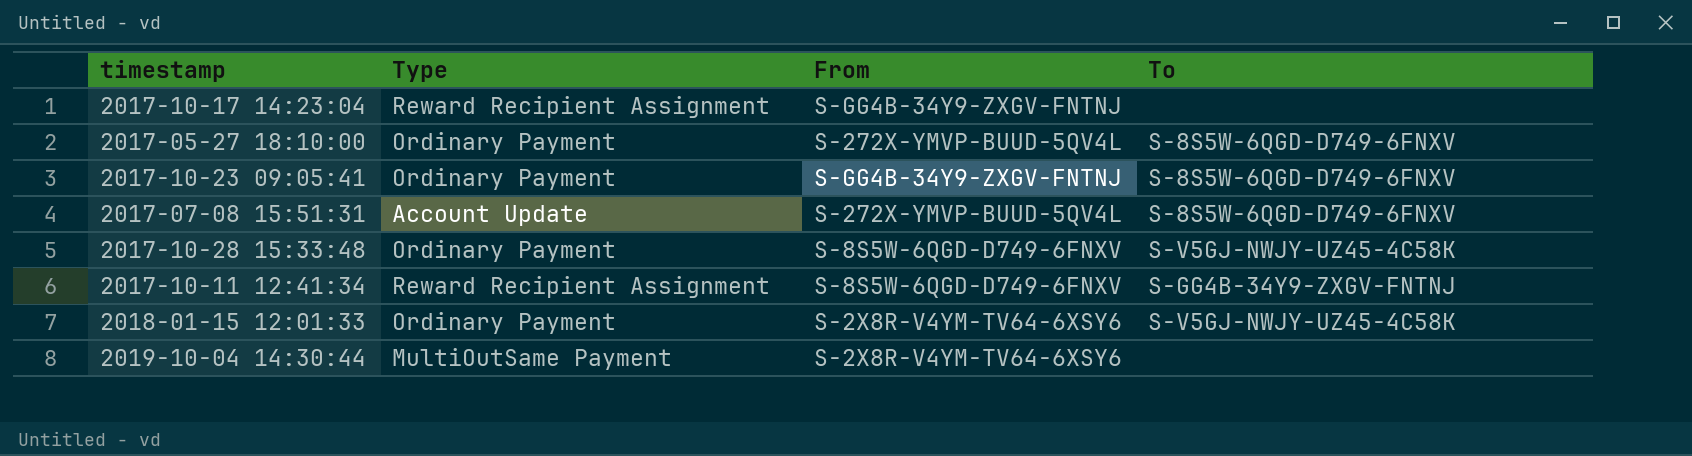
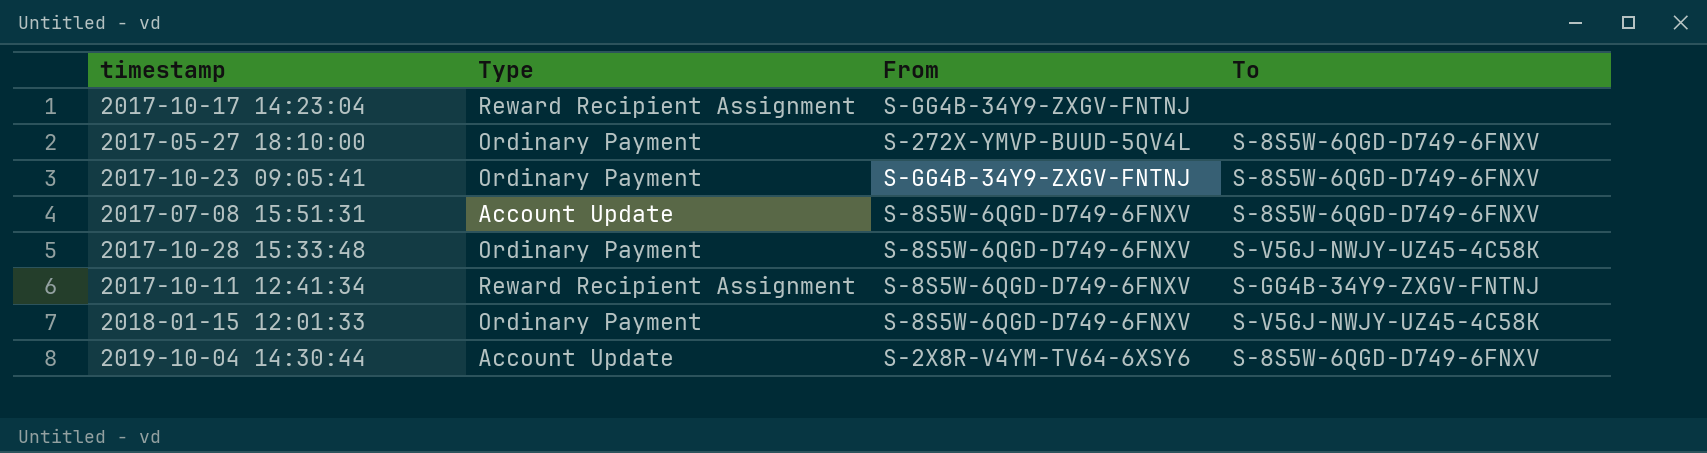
2017-07-08 15:51:31 | From: S-272X-YMVP-BUUD-5QV4L -> S-8S5W-6QGD-D749-6FNXV
2018-01-15 12:01:33 | From: S-2X8R-V4YM-TV64-6XSY6 -> S-8S5W-6QGD-D749-6FNXV
2019-10-04 14:30:44 | Type: MultiOutSame Payment -> Account Update
2019-10-04 14:30:44 | To: none -> S-8S5W-6QGD-D749-6FNXV

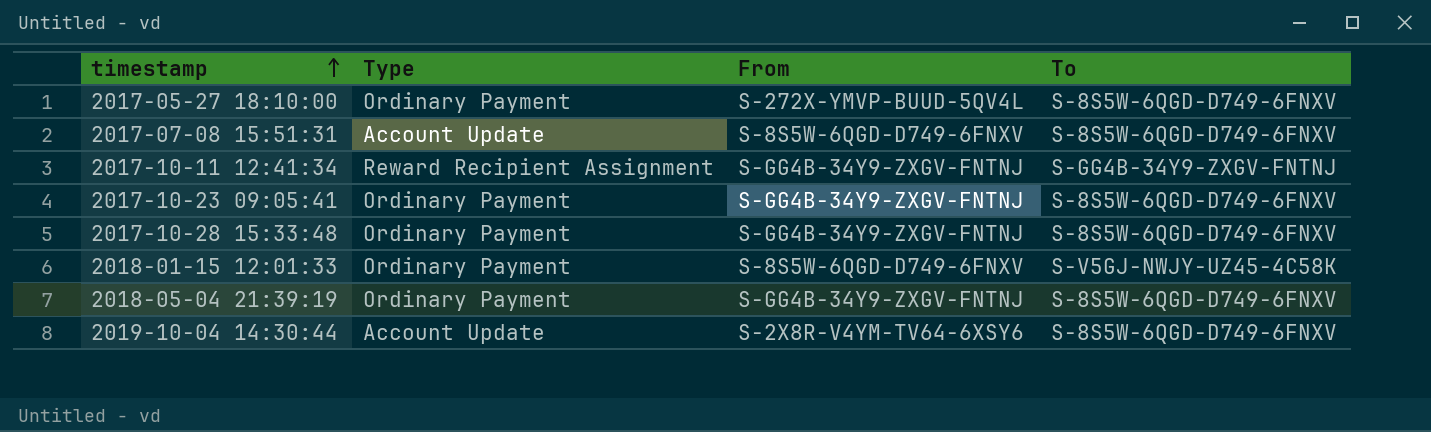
row order: none -> timestamp ascending
row 2017-10-17 14:23:04: Reward Recipient Assignment | S-GG4B-34Y9-ZXGV-FNTNJ | none -> none
2017-10-11 12:41:34 | From: S-8S5W-6QGD-D749-6FNXV -> S-GG4B-34Y9-ZXGV-FNTNJ
2017-10-28 15:33:48 | From: S-8S5W-6QGD-D749-6FNXV -> S-GG4B-34Y9-ZXGV-FNTNJ
2017-10-28 15:33:48 | To: S-V5GJ-NWJY-UZ45-4C58K -> S-8S5W-6QGD-D749-6FNXV
row 2018-05-04 21:39:19: none -> Ordinary Payment | S-GG4B-34Y9-ZXGV-FNTNJ | S-8S5W-6QGD-D749-6FNXV

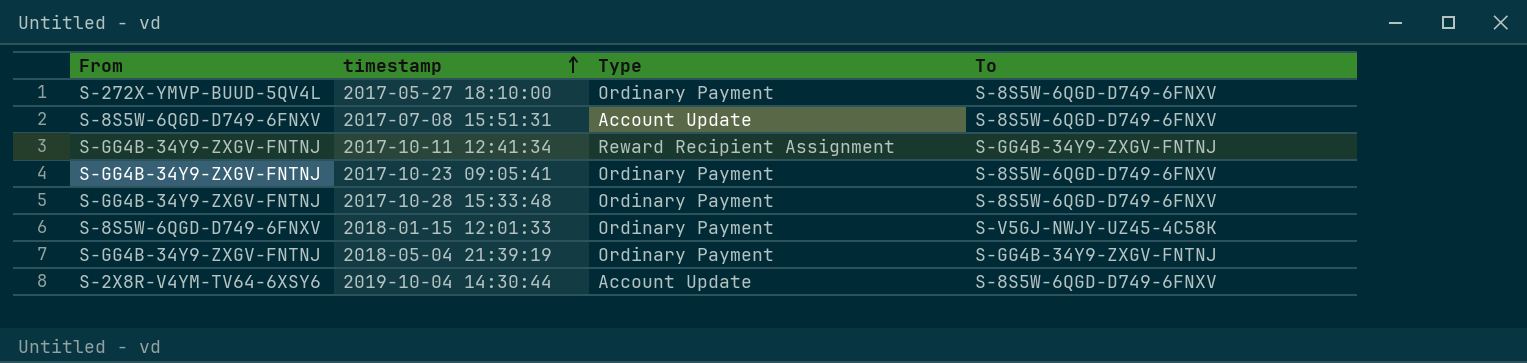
column From | position: 3 -> 1
2018-05-04 21:39:19 | To: S-8S5W-6QGD-D749-6FNXV -> S-GG4B-34Y9-ZXGV-FNTNJ

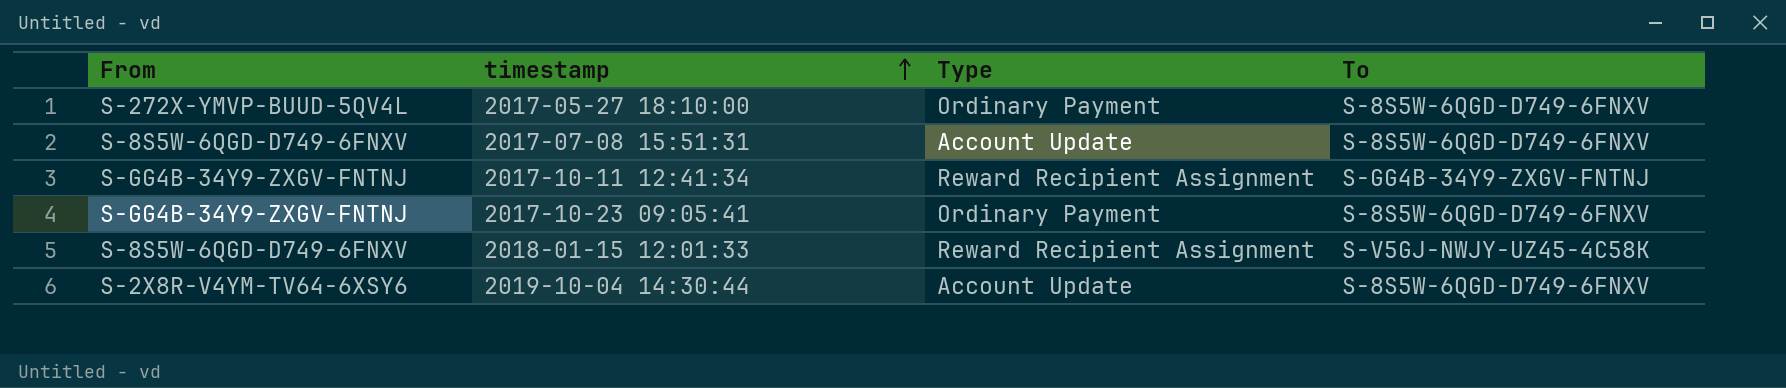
row 2017-10-28 15:33:48: S-GG4B-34Y9-ZXGV-FNTNJ | Ordinary Payment | S-8S5W-6QGD-D749-6FNXV -> none
row 2018-05-04 21:39:19: S-GG4B-34Y9-ZXGV-FNTNJ | Ordinary Payment | S-GG4B-34Y9-ZXGV-FNTNJ -> none
2018-01-15 12:01:33 | Type: Ordinary Payment -> Reward Recipient Assignment

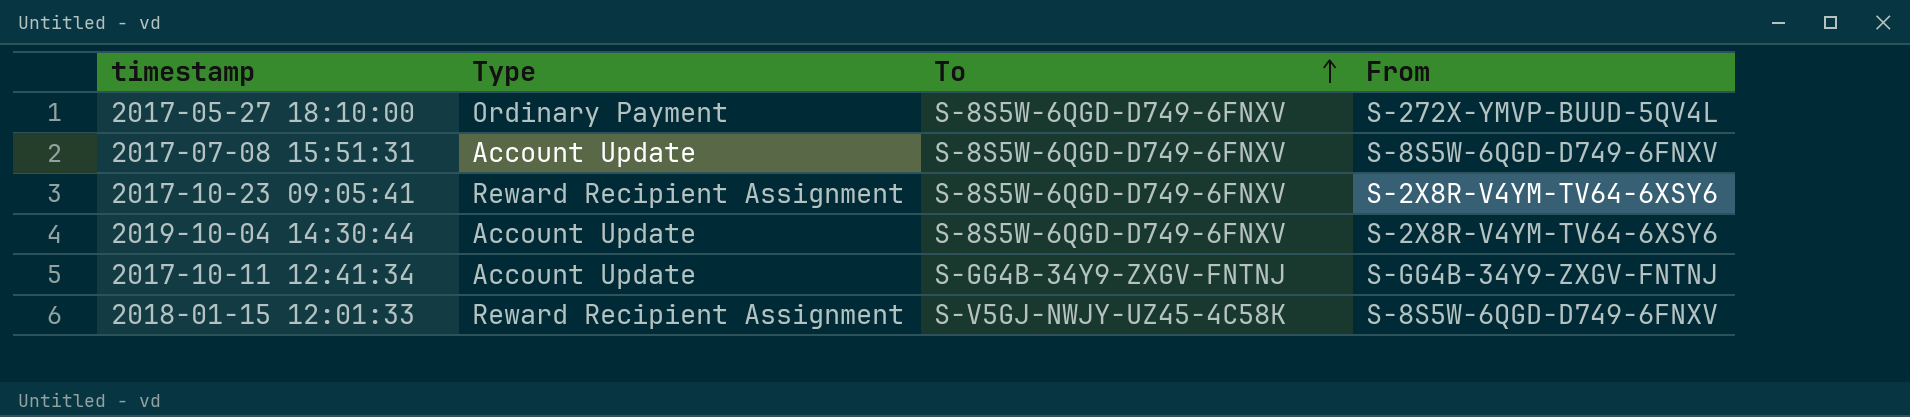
row order: timestamp ascending -> To ascending
column From | position: 1 -> 4
2017-10-23 09:05:41 | Type: Ordinary Payment -> Reward Recipient Assignment
2017-10-23 09:05:41 | From: S-GG4B-34Y9-ZXGV-FNTNJ -> S-2X8R-V4YM-TV64-6XSY6
2017-10-11 12:41:34 | Type: Reward Recipient Assignment -> Account Update

